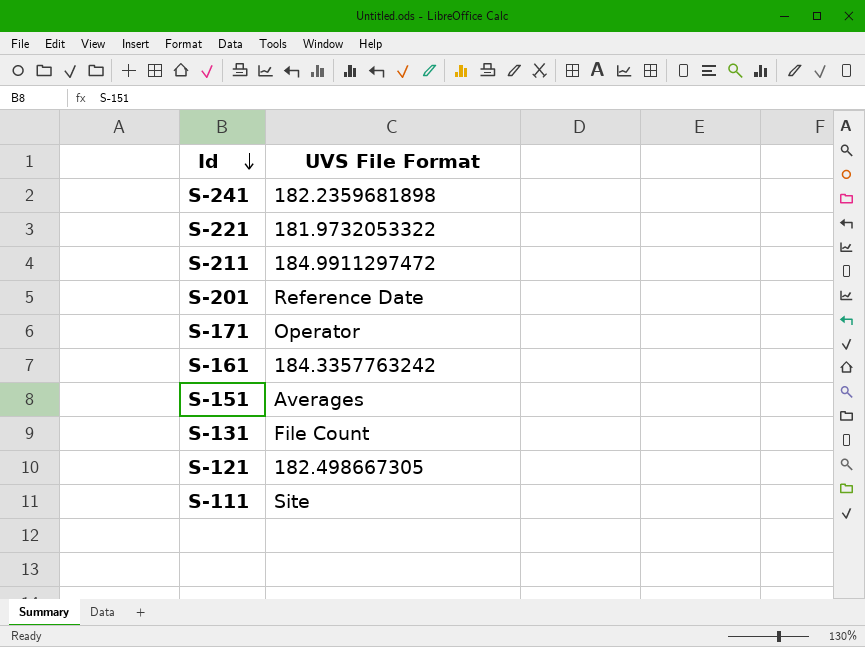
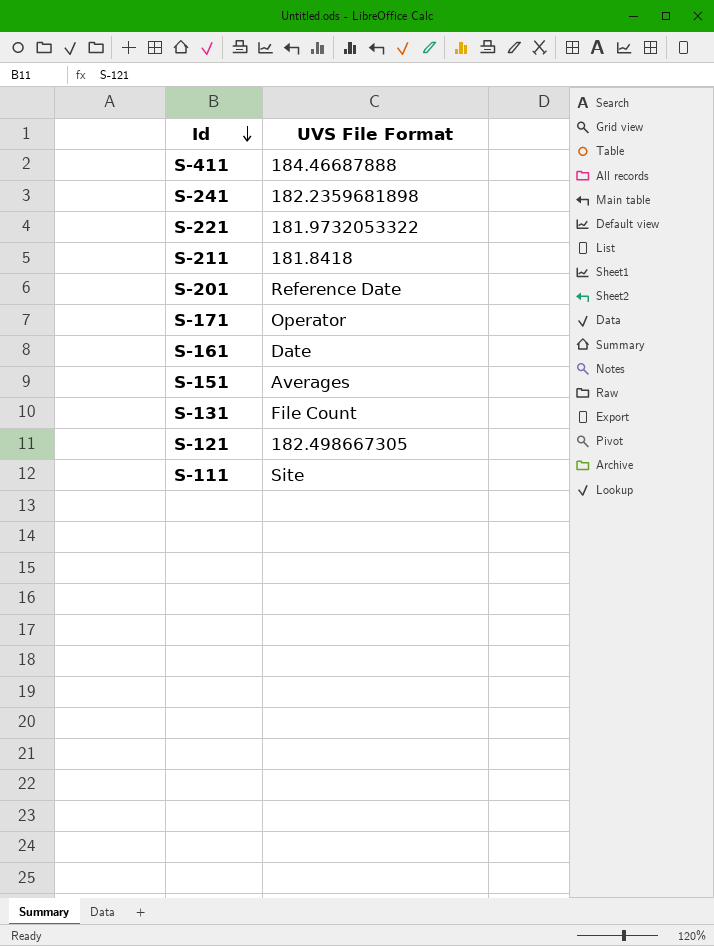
row S-411: none -> 184.46687888
S-211 | UVS File Format: 184.9911297472 -> 181.8418
S-161 | UVS File Format: 184.3357763242 -> Date

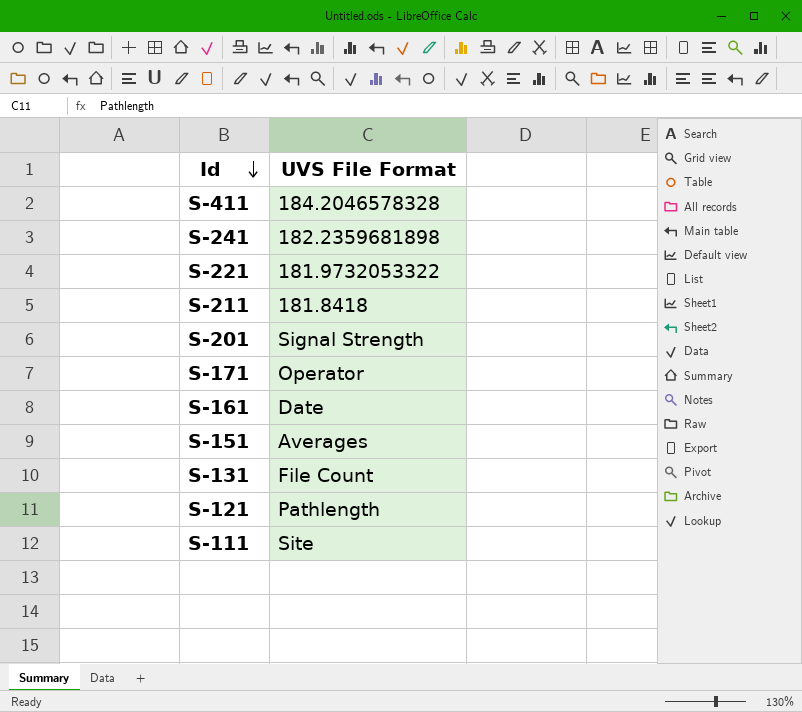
S-411 | UVS File Format: 184.46687888 -> 184.2046578328
S-201 | UVS File Format: Reference Date -> Signal Strength
S-121 | UVS File Format: 182.498667305 -> Pathlength

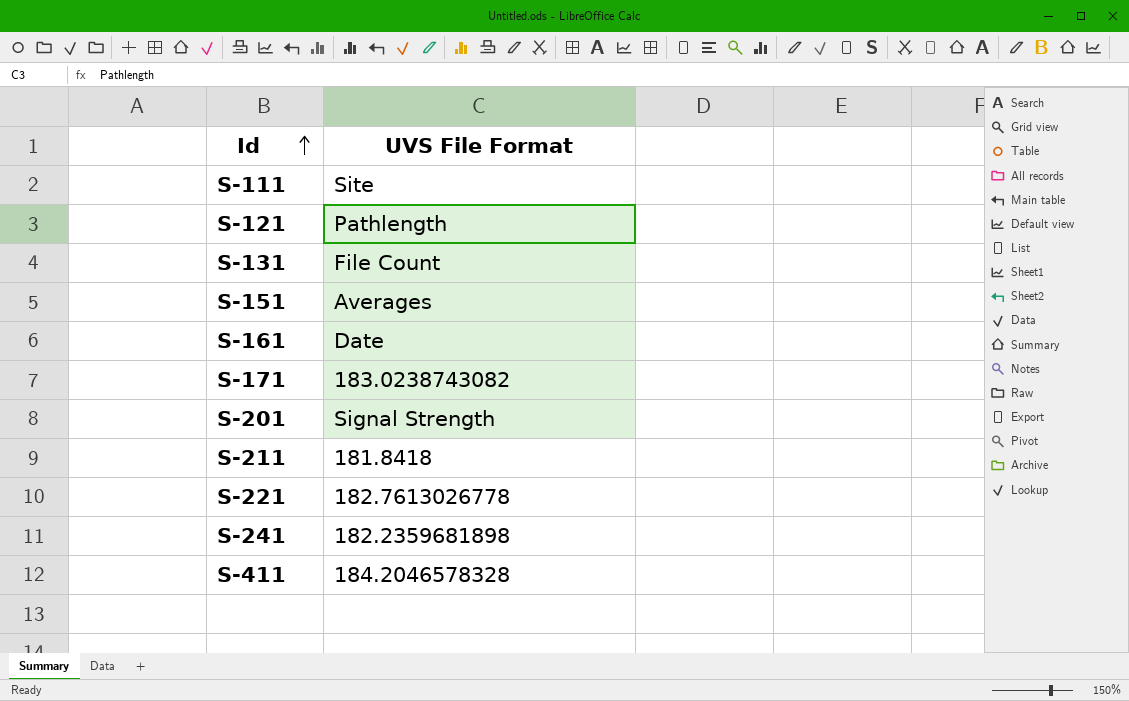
row order: Id descending -> Id ascending
S-171 | UVS File Format: Operator -> 183.0238743082
S-221 | UVS File Format: 181.9732053322 -> 182.7613026778

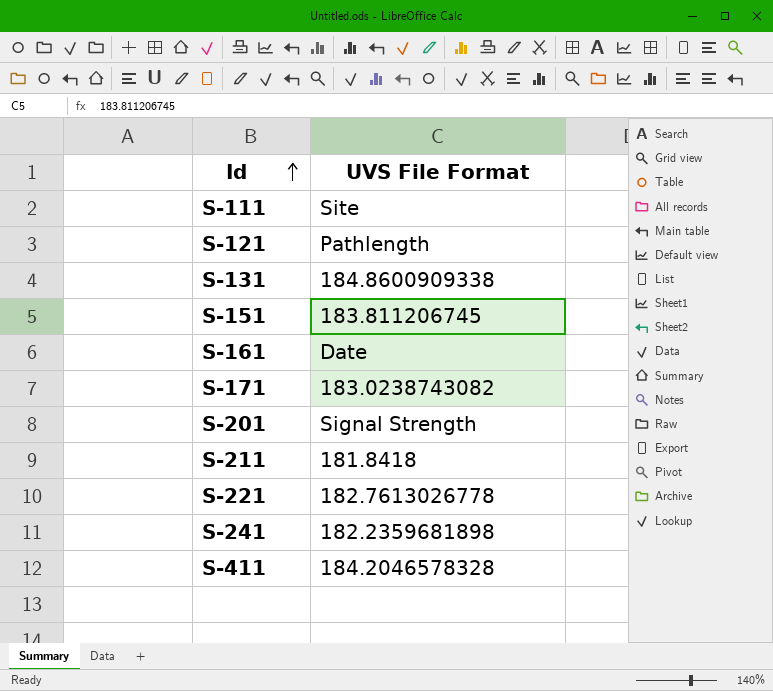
S-131 | UVS File Format: File Count -> 184.8600909338
S-151 | UVS File Format: Averages -> 183.811206745

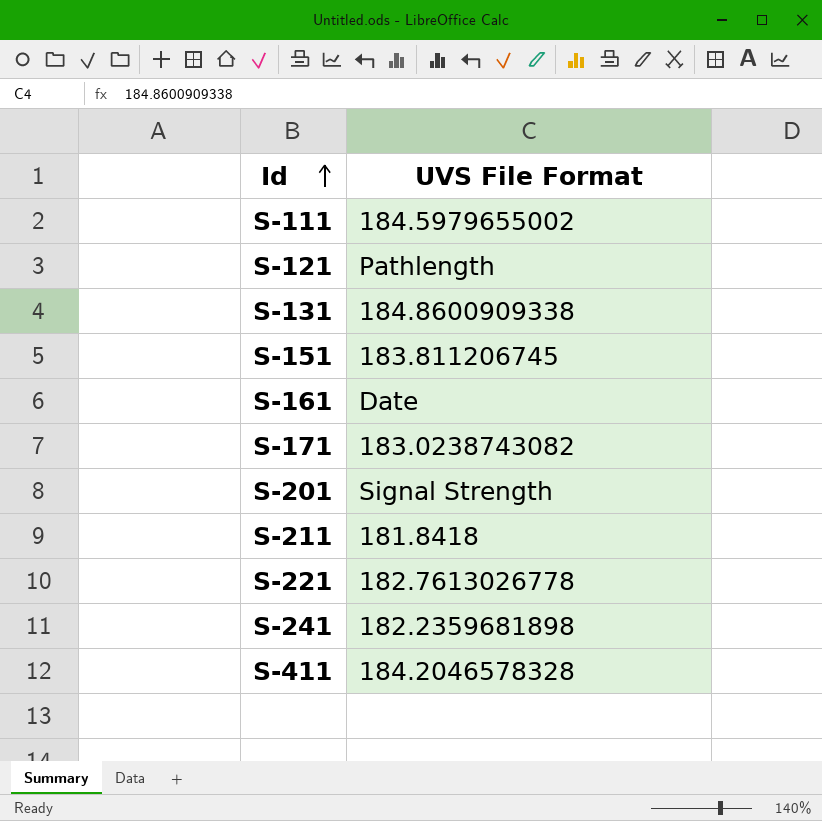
S-111 | UVS File Format: Site -> 184.5979655002

